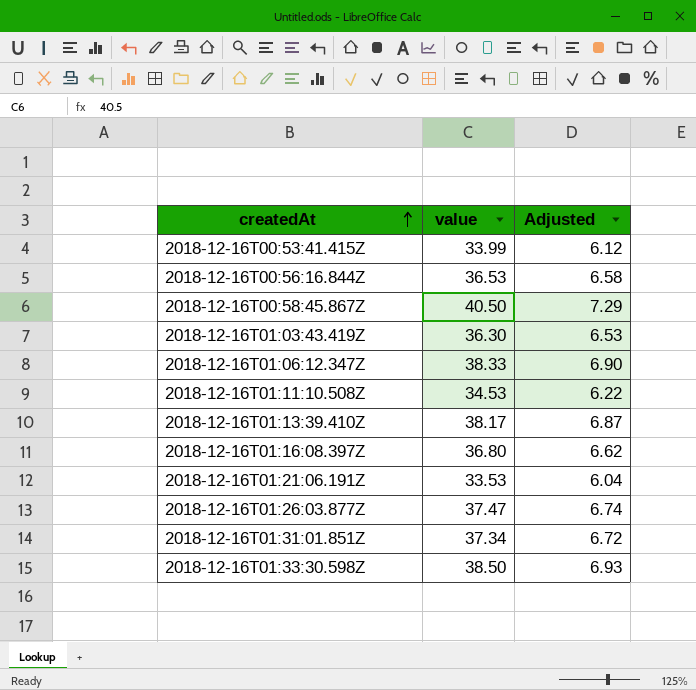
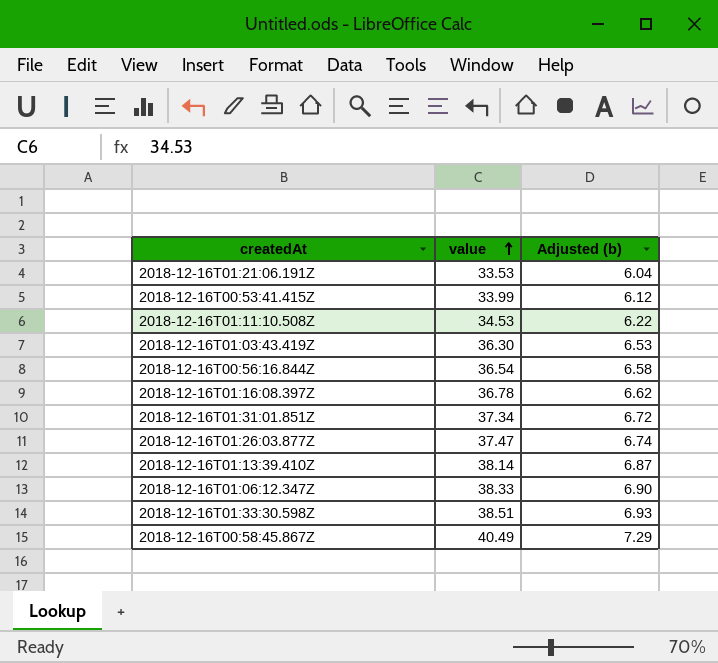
row order: createdAt ascending -> value ascending
column name: Adjusted -> Adjusted (b)
2018-12-16T00:56:16.844Z | value: 36.53 -> 36.54
2018-12-16T01:16:08.397Z | value: 36.80 -> 36.78
2018-12-16T01:13:39.410Z | value: 38.17 -> 38.14
2018-12-16T01:33:30.598Z | value: 38.50 -> 38.51
2018-12-16T00:58:45.867Z | value: 40.50 -> 40.49

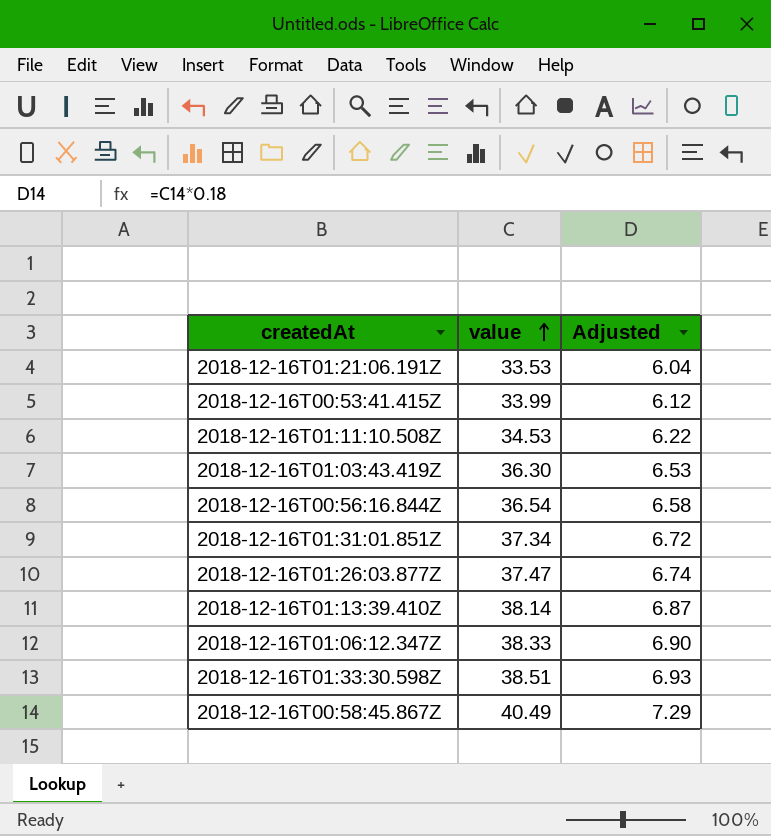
column name: Adjusted (b) -> Adjusted
row 2018-12-16T01:16:08.397Z: 36.78 | 6.62 -> none

